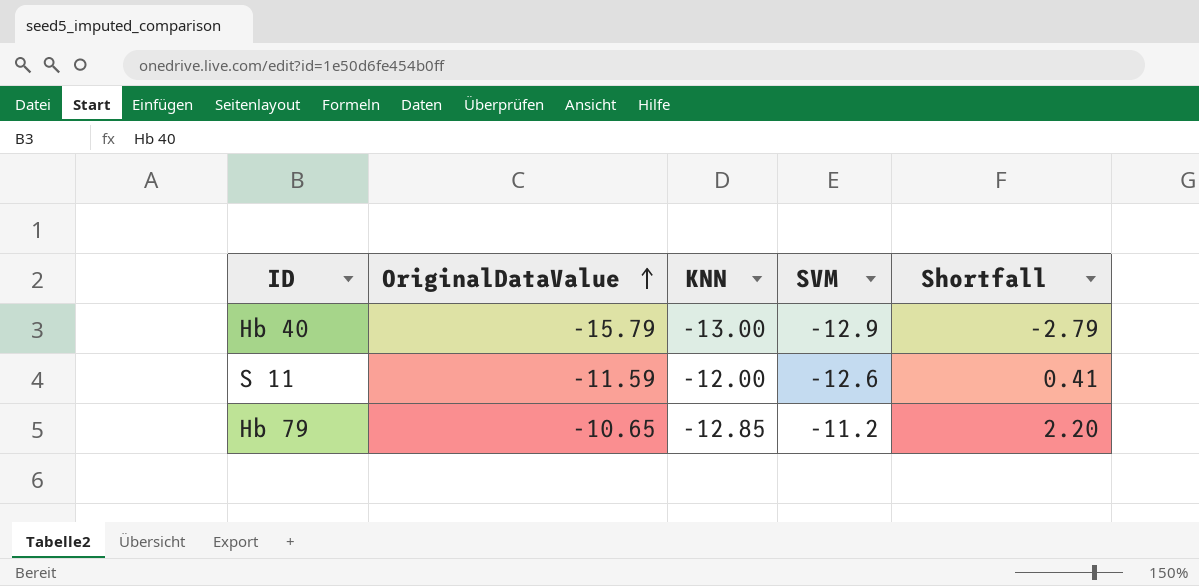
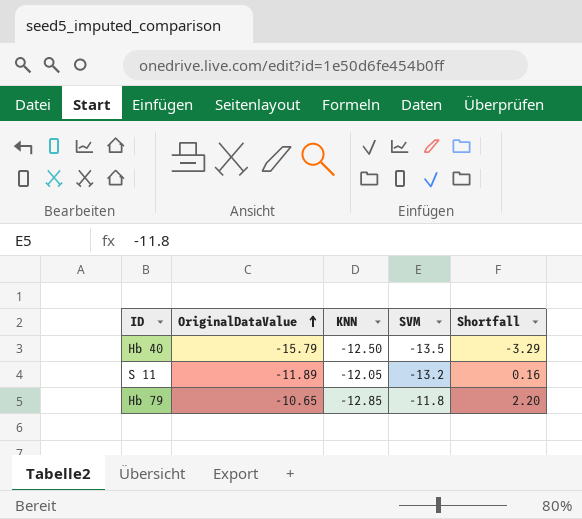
Hb 40 | KNN: -13.00 -> -12.50
Hb 40 | SVM: -12.9 -> -13.5
Hb 40 | Shortfall: -2.79 -> -3.29
S 11 | OriginalDataValue: -11.59 -> -11.89
S 11 | KNN: -12.00 -> -12.05
S 11 | SVM: -12.6 -> -13.2
S 11 | Shortfall: 0.41 -> 0.16
Hb 79 | SVM: -11.2 -> -11.8

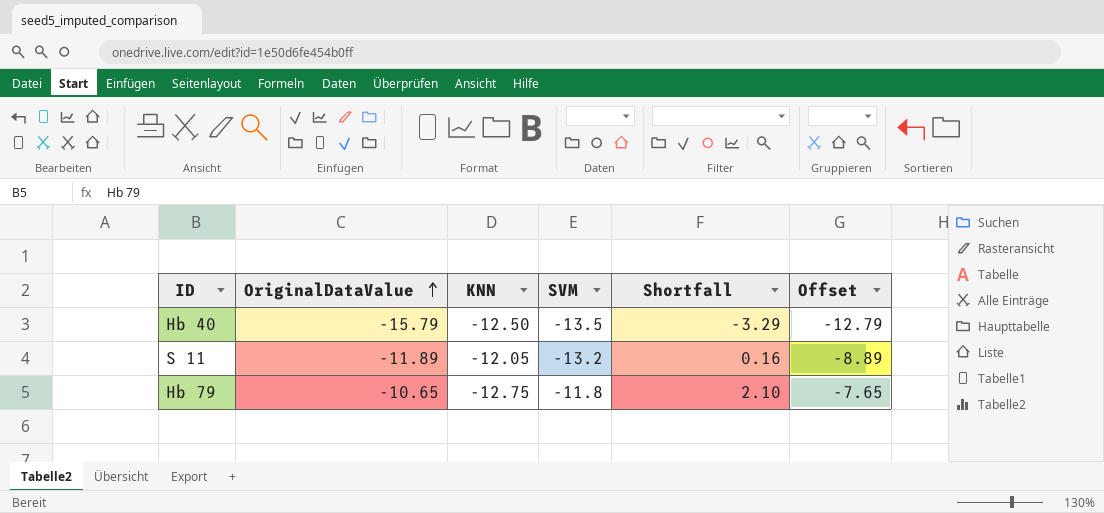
column Offset | formula: none -> [OriginalDataValue] + 3
Hb 79 | KNN: -12.85 -> -12.75
Hb 79 | Shortfall: 2.20 -> 2.10

